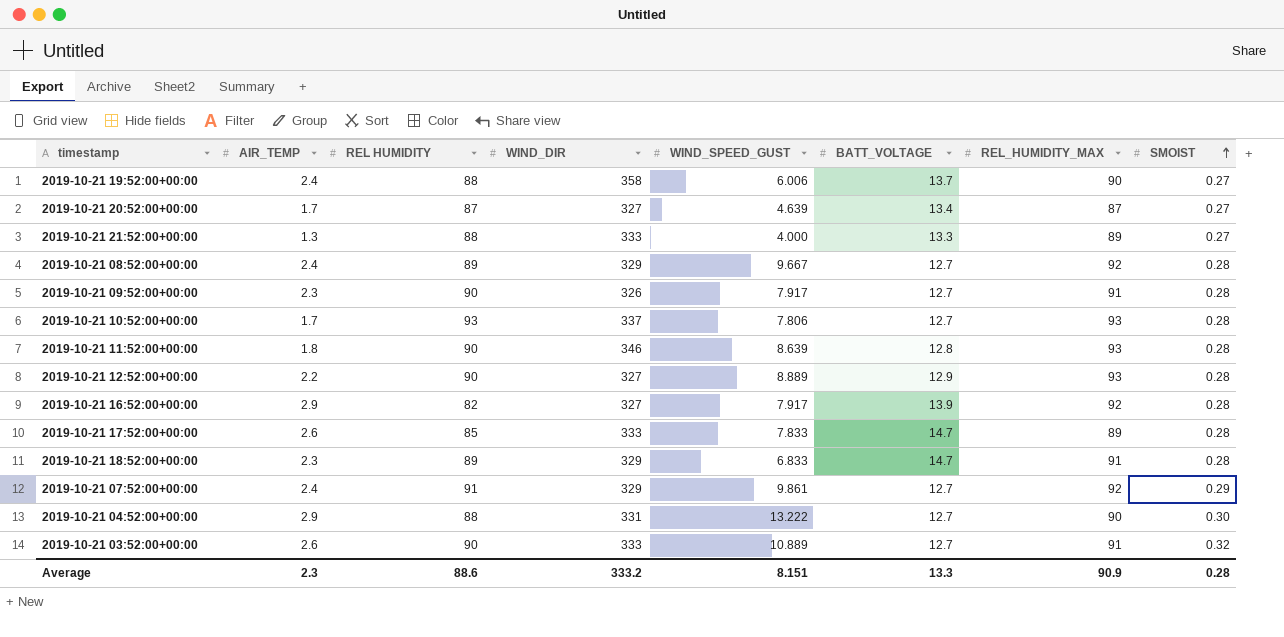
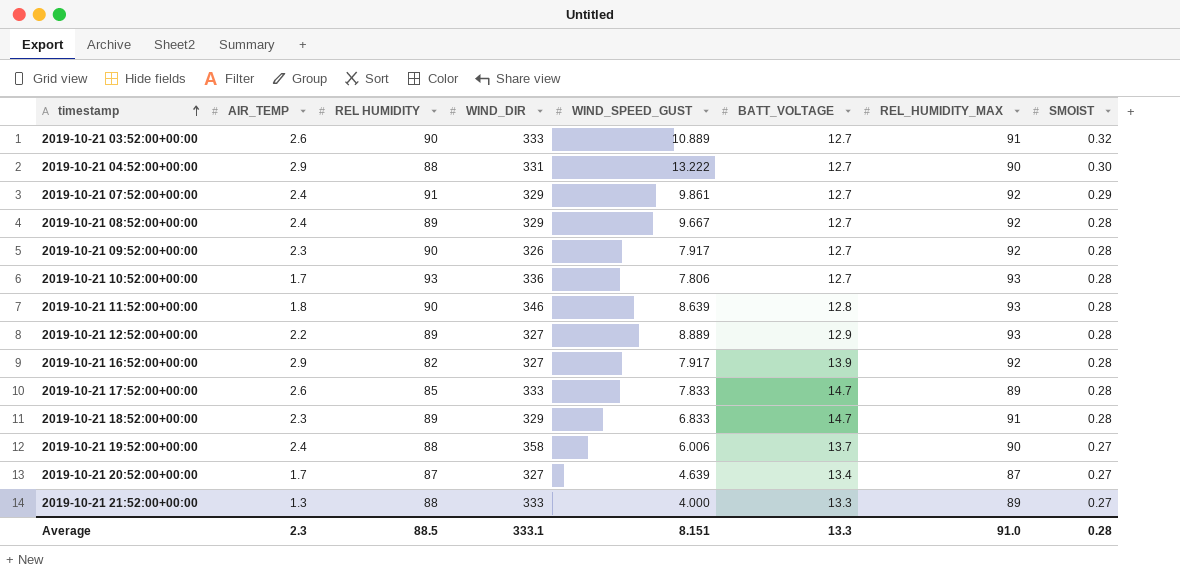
row order: SMOIST ascending -> timestamp ascending
2019-10-21 09:52:00+00:00 | REL_HUMIDITY_MAX: 91 -> 92
2019-10-21 10:52:00+00:00 | WIND_DIR: 337 -> 336
2019-10-21 12:52:00+00:00 | REL HUMIDITY: 90 -> 89
Average | REL HUMIDITY: 88.6 -> 88.5
Average | WIND_DIR: 333.2 -> 333.1
Average | REL_HUMIDITY_MAX: 90.9 -> 91.0

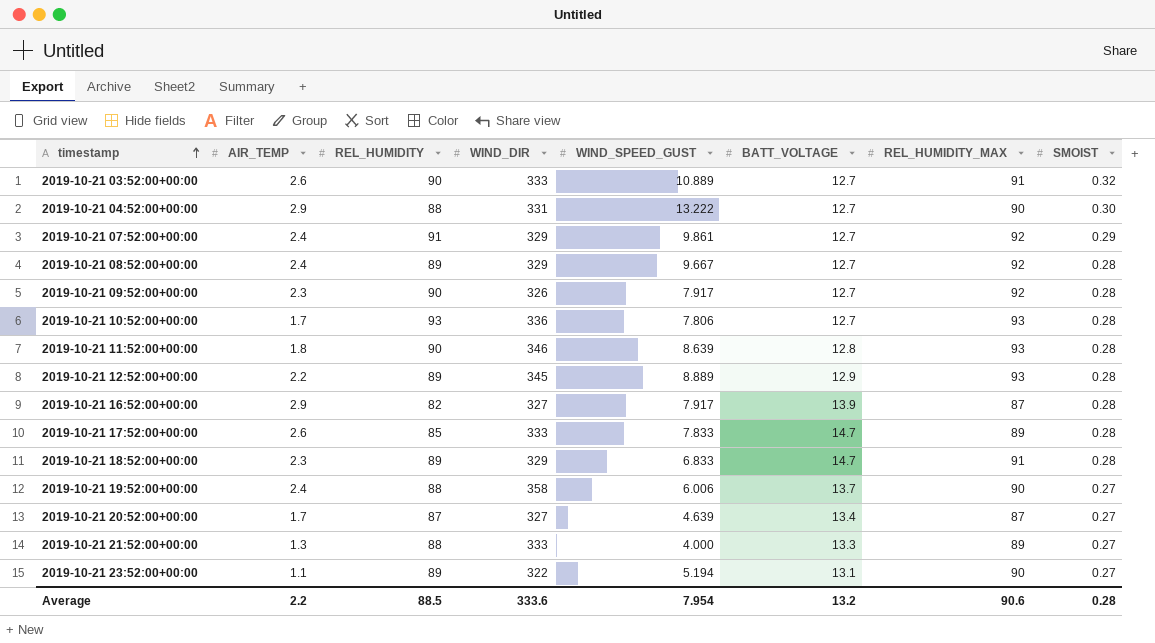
column name: REL HUMIDITY -> REL_HUMIDITY
2019-10-21 12:52:00+00:00 | WIND_DIR: 327 -> 345
2019-10-21 16:52:00+00:00 | REL_HUMIDITY_MAX: 92 -> 87
row 2019-10-21 23:52:00+00:00: none -> 1.1 | 89 | 322 | 5.194 | 13.1 | 90 | 0.27
Average | AIR_TEMP: 2.3 -> 2.2
Average | WIND_DIR: 333.1 -> 333.6
Average | WIND_SPEED_GUST: 8.151 -> 7.954
Average | BATT_VOLTAGE: 13.3 -> 13.2
Average | REL_HUMIDITY_MAX: 91.0 -> 90.6

